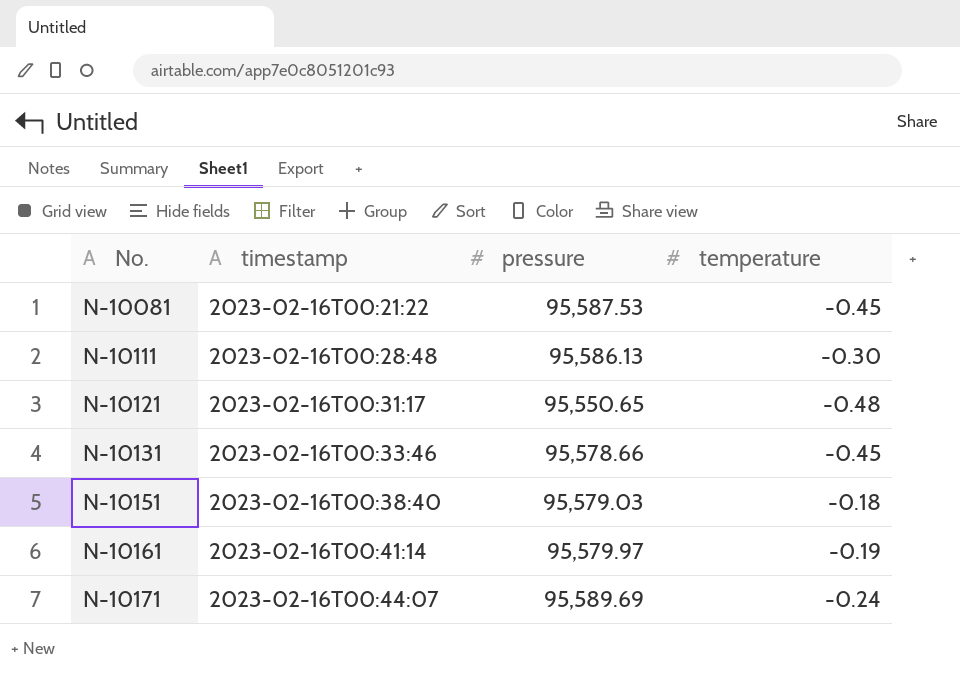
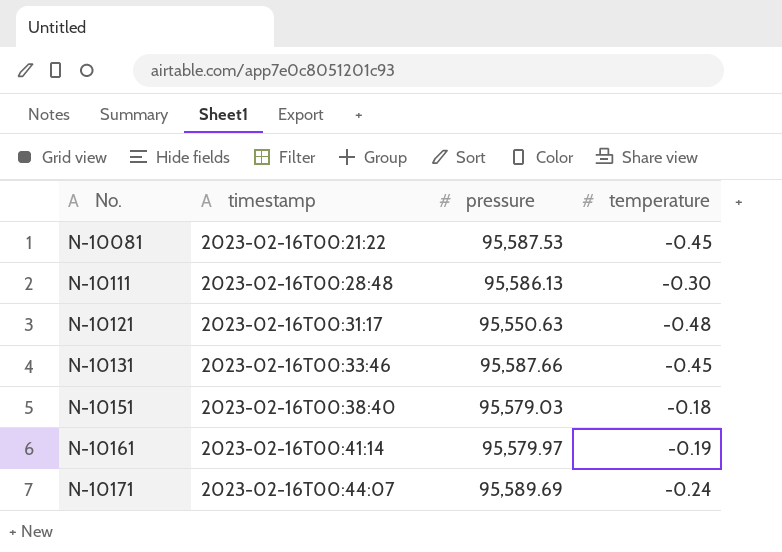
N-10121 | pressure: 95,550.65 -> 95,550.63
N-10131 | pressure: 95,578.66 -> 95,587.66

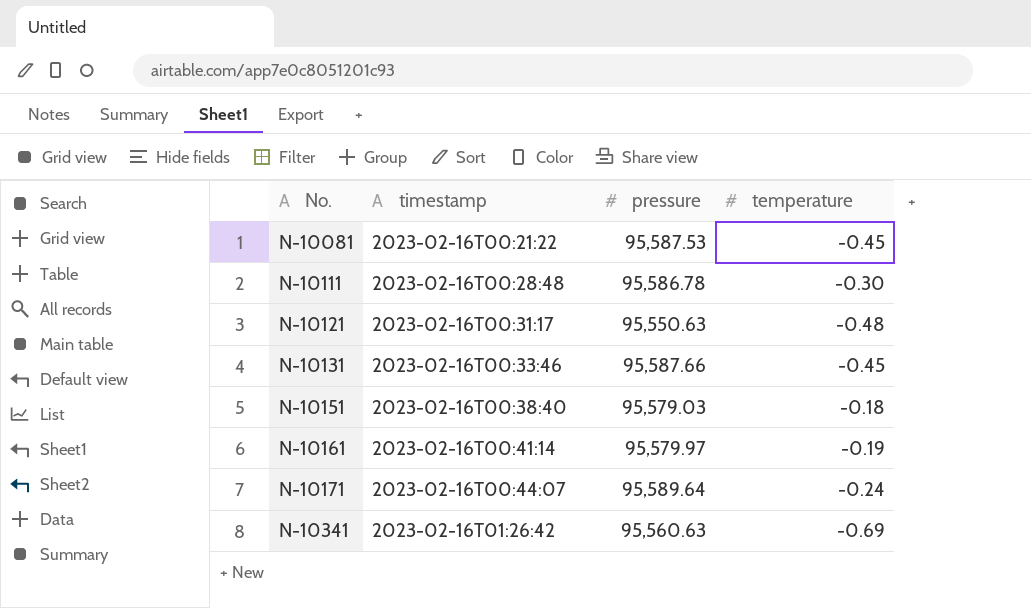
N-10111 | pressure: 95,586.13 -> 95,586.78
N-10171 | pressure: 95,589.69 -> 95,589.64
row N-10341: none -> 2023-02-16T01:26:42 | 95,560.63 | -0.69

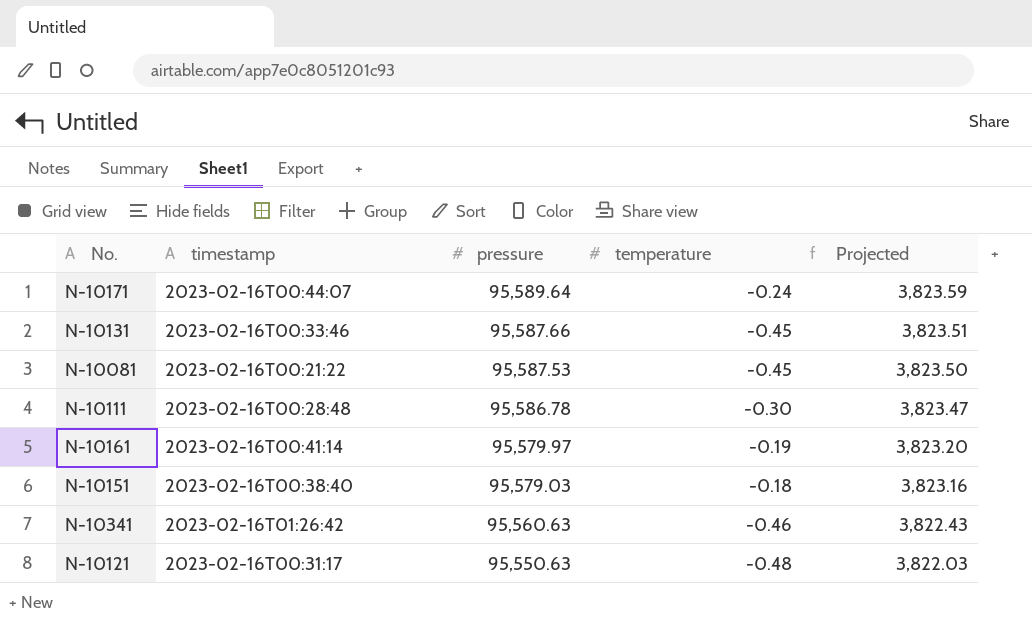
row order: No. ascending -> pressure descending
column Projected | formula: none -> [pressure] * 0.04
N-10341 | temperature: -0.69 -> -0.46

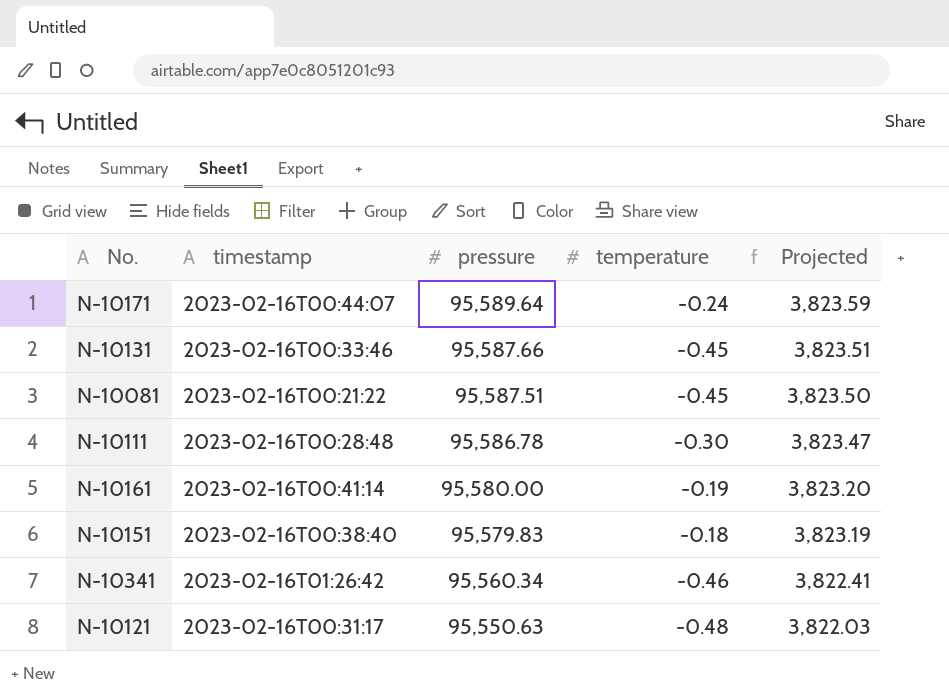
N-10081 | pressure: 95,587.53 -> 95,587.51
N-10161 | pressure: 95,579.97 -> 95,580.00
N-10151 | pressure: 95,579.03 -> 95,579.83
N-10151 | Projected: 3,823.16 -> 3,823.19
N-10341 | pressure: 95,560.63 -> 95,560.34
N-10341 | Projected: 3,822.43 -> 3,822.41

